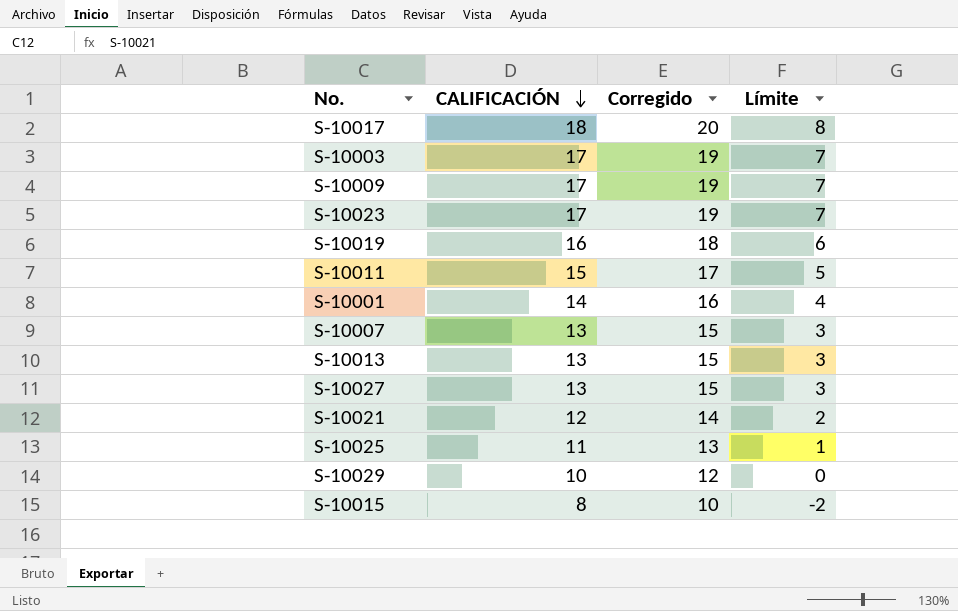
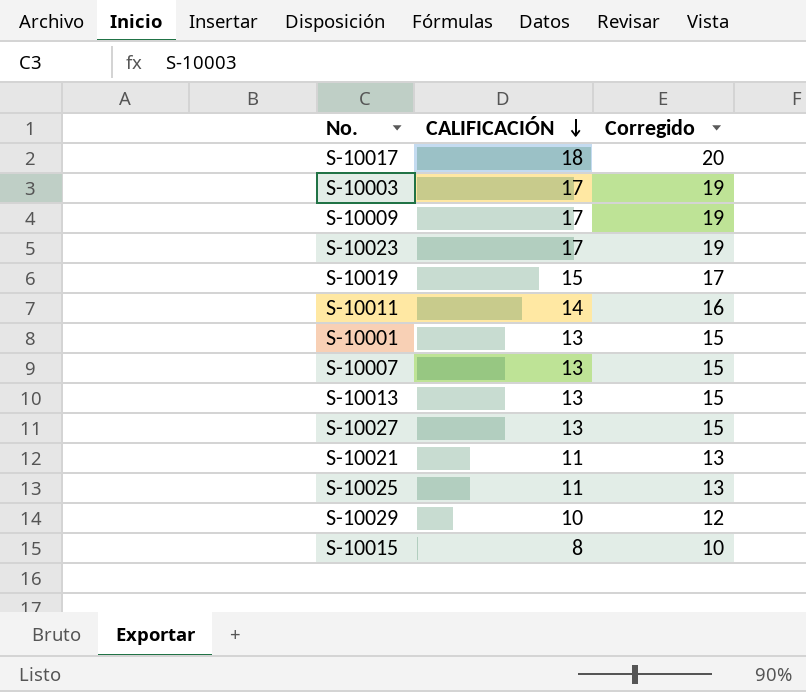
column Límite | formula: [CALIFICACIÓN] - 10 -> none
S-10019 | CALIFICACIÓN: 16 -> 15
S-10019 | Corregido: 18 -> 17
S-10011 | CALIFICACIÓN: 15 -> 14
S-10011 | Corregido: 17 -> 16
S-10001 | CALIFICACIÓN: 14 -> 13
S-10001 | Corregido: 16 -> 15
S-10021 | CALIFICACIÓN: 12 -> 11
S-10021 | Corregido: 14 -> 13

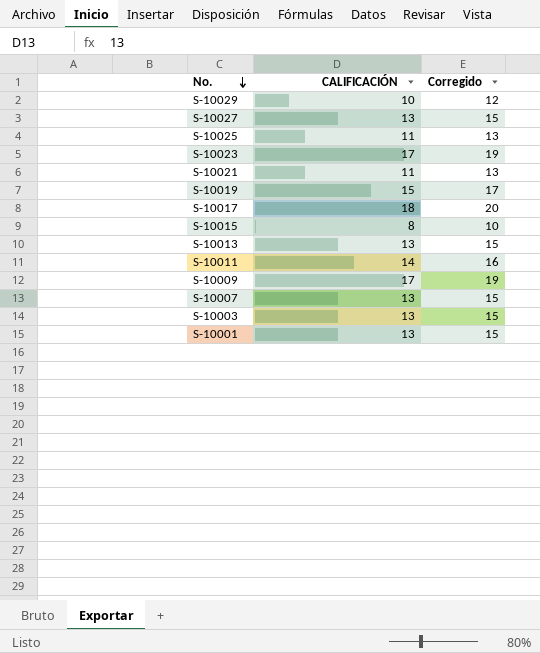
row order: CALIFICACIÓN descending -> No. descending
S-10003 | CALIFICACIÓN: 17 -> 13
S-10003 | Corregido: 19 -> 15

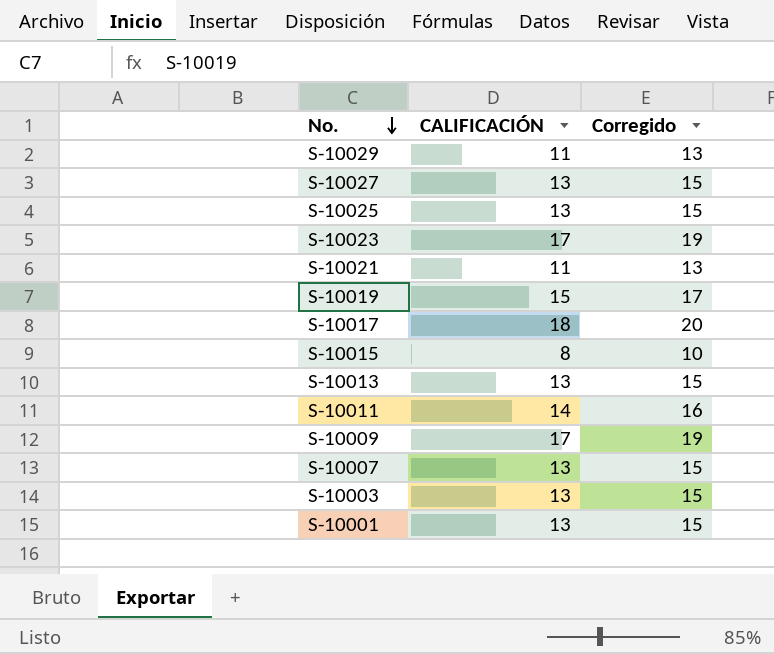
S-10029 | CALIFICACIÓN: 10 -> 11
S-10029 | Corregido: 12 -> 13
S-10025 | CALIFICACIÓN: 11 -> 13
S-10025 | Corregido: 13 -> 15

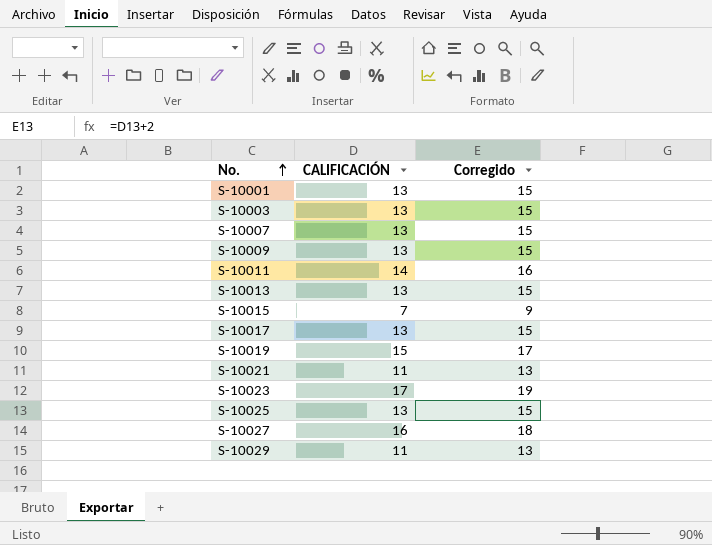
row order: No. descending -> No. ascending
S-10009 | CALIFICACIÓN: 17 -> 13
S-10009 | Corregido: 19 -> 15
S-10015 | CALIFICACIÓN: 8 -> 7
S-10015 | Corregido: 10 -> 9
S-10017 | CALIFICACIÓN: 18 -> 13
S-10017 | Corregido: 20 -> 15
S-10027 | CALIFICACIÓN: 13 -> 16
S-10027 | Corregido: 15 -> 18

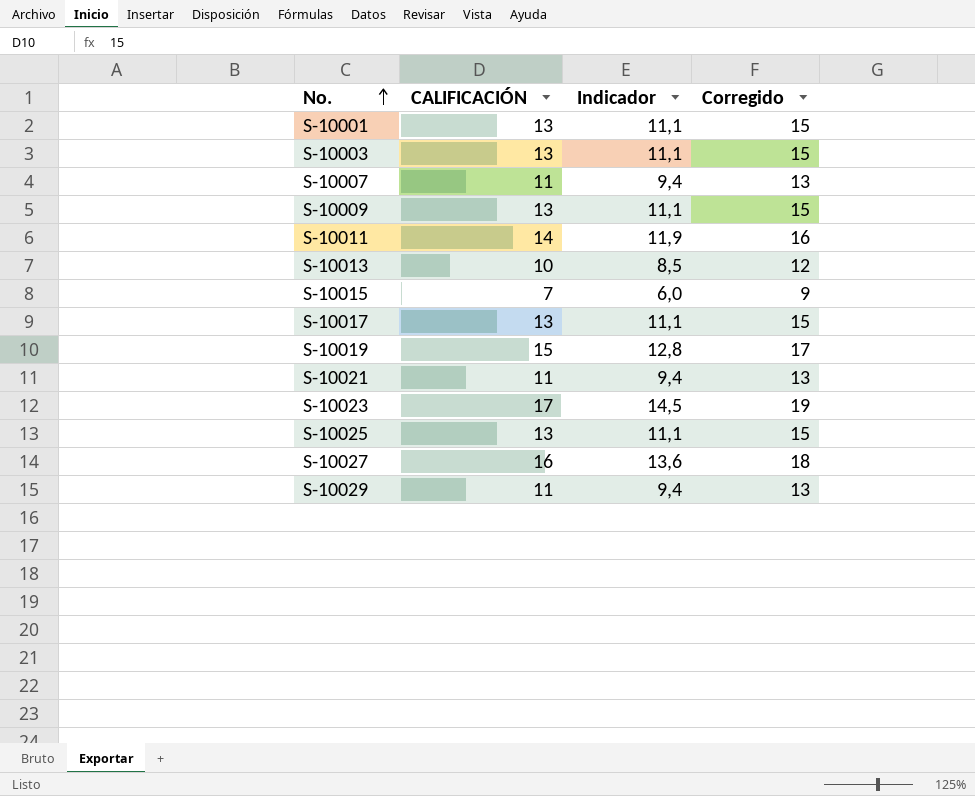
column Indicador | formula: none -> [CALIFICACIÓN] * 0,85
S-10007 | CALIFICACIÓN: 13 -> 11
S-10007 | Corregido: 15 -> 13
S-10013 | CALIFICACIÓN: 13 -> 10
S-10013 | Corregido: 15 -> 12

